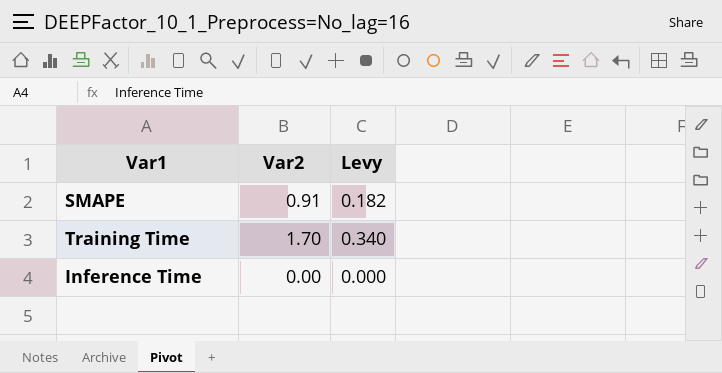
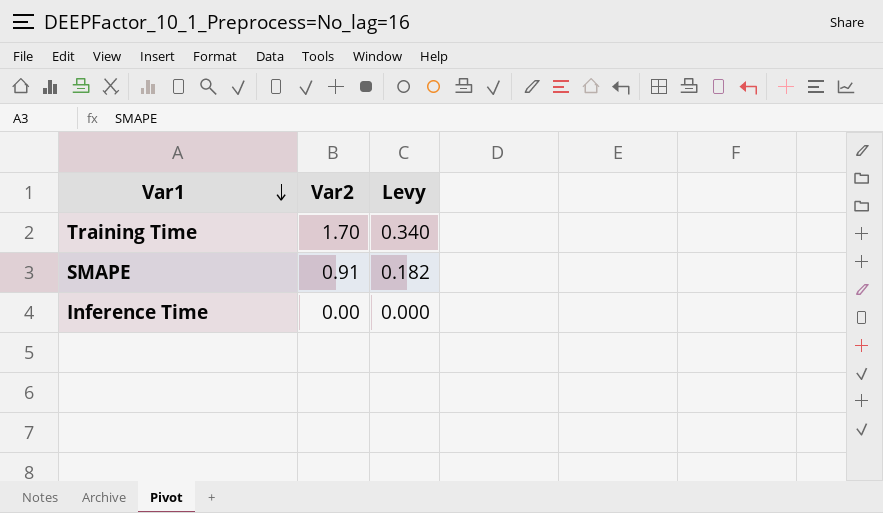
row order: none -> Var1 descending

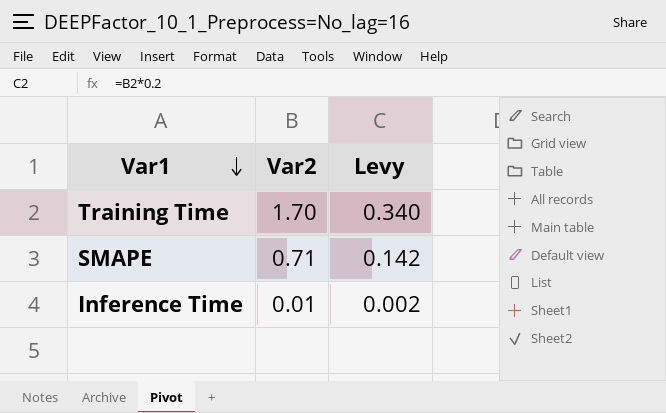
SMAPE | Var2: 0.91 -> 0.71
SMAPE | Levy: 0.182 -> 0.142
Inference Time | Var2: 0.00 -> 0.01
Inference Time | Levy: 0.000 -> 0.002

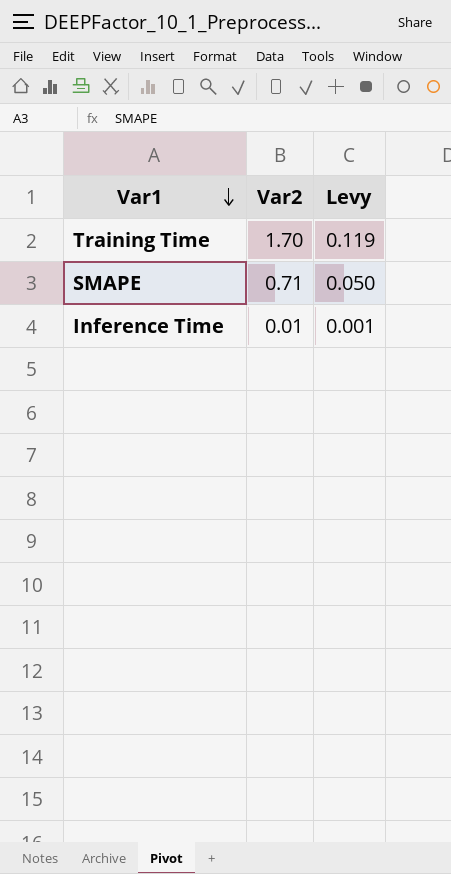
column Levy | formula: [Var2] * 0.2 -> [Var2] * 0.07

